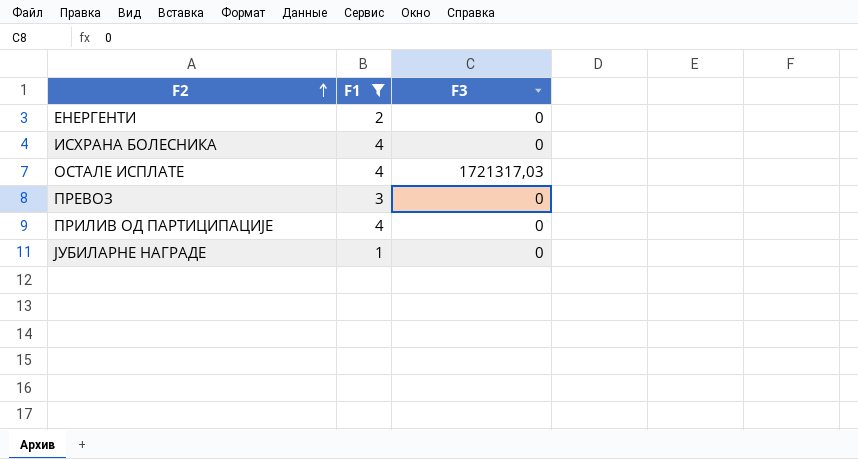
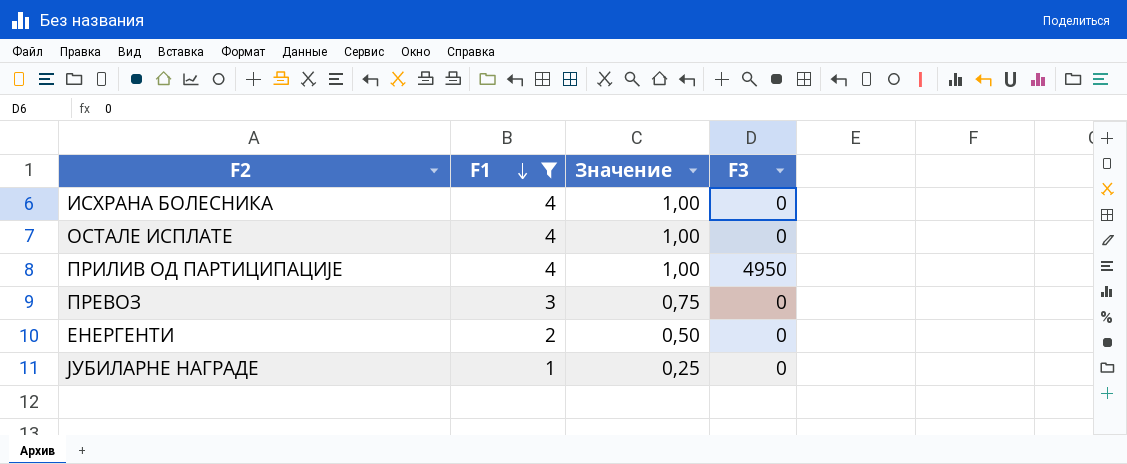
row order: F2 ascending -> F1 descending
column Значение | formula: none -> [F1] * 0,25
ОСТАЛЕ ИСПЛАТЕ | F3: 1721317,03 -> 0
ПРИЛИВ ОД ПАРТИЦИПАЦИЈЕ | F3: 0 -> 4950

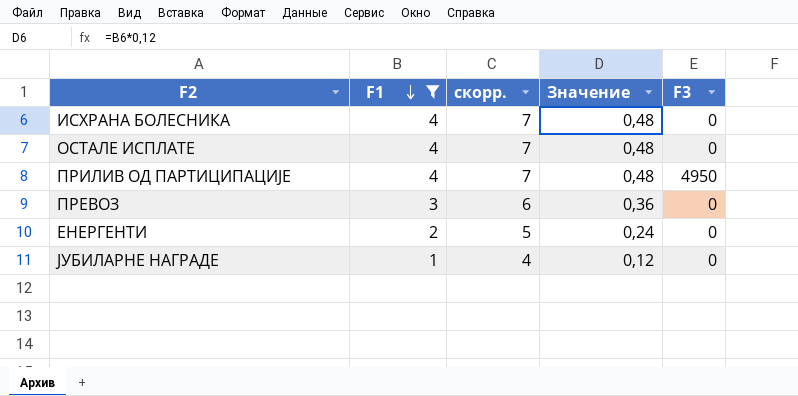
column скорр. | formula: none -> [F1] + 3
column Значение | formula: [F1] * 0,25 -> [F1] * 0,12

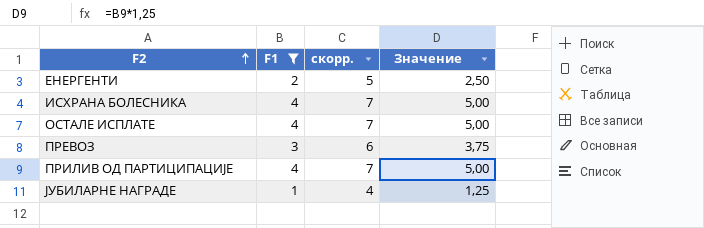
row order: F1 descending -> F2 ascending
column F3 | position: 5 -> none
column Значение | formula: [F1] * 0,12 -> [F1] * 1,25

